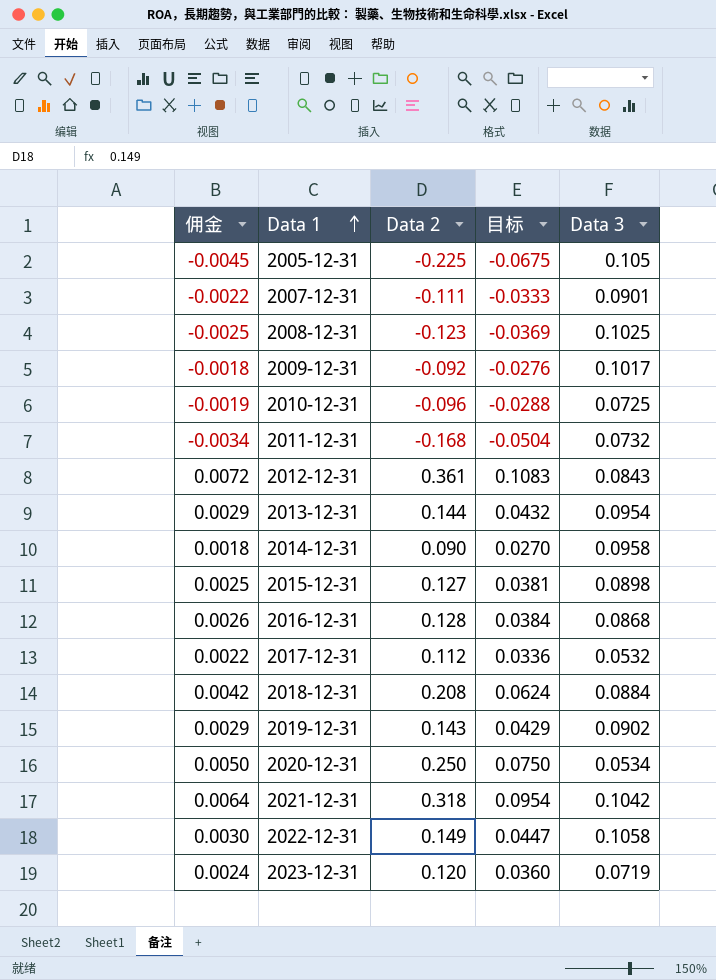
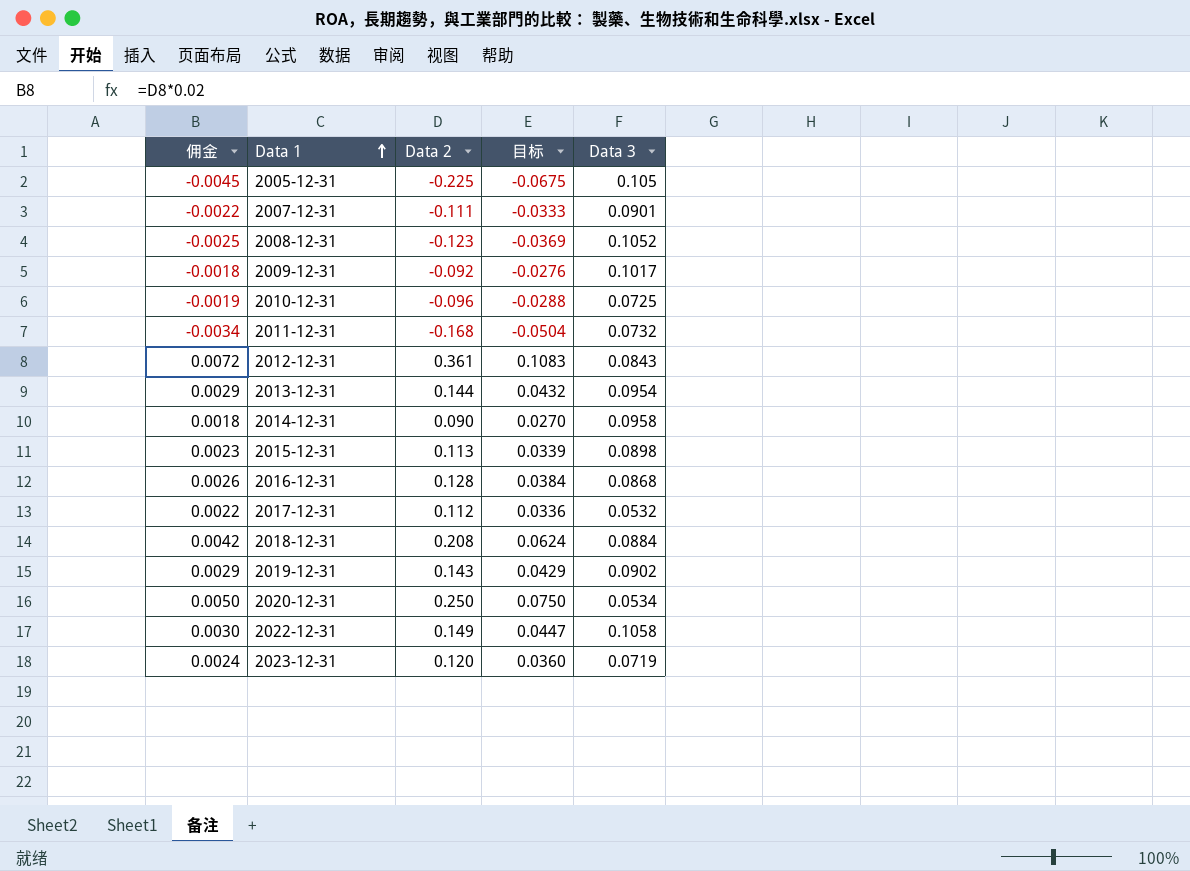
row 2021-12-31: 0.0064 | 0.318 | 0.0954 | 0.1042 -> none
2008-12-31 | Data 3: 0.1025 -> 0.1052
2015-12-31 | 佣金: 0.0025 -> 0.0023
2015-12-31 | Data 2: 0.127 -> 0.113
2015-12-31 | 目标: 0.0381 -> 0.0339

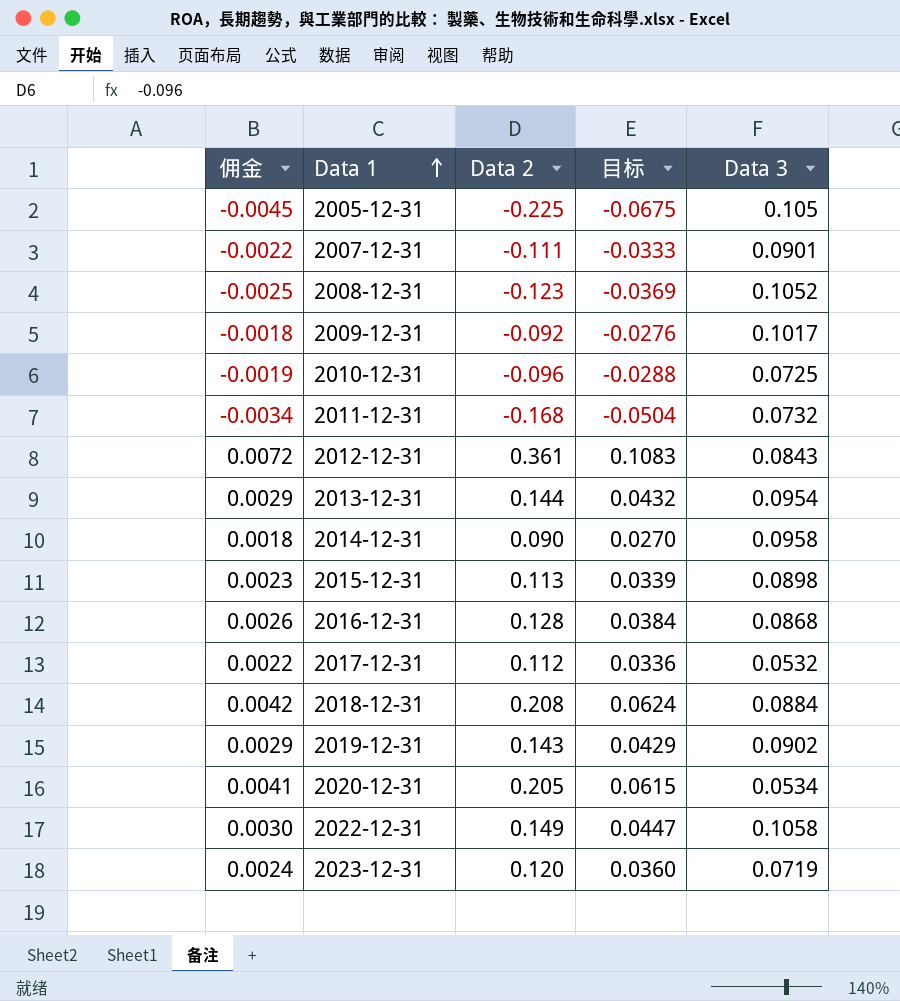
2020-12-31 | 佣金: 0.0050 -> 0.0041
2020-12-31 | Data 2: 0.250 -> 0.205
2020-12-31 | 目标: 0.0750 -> 0.0615

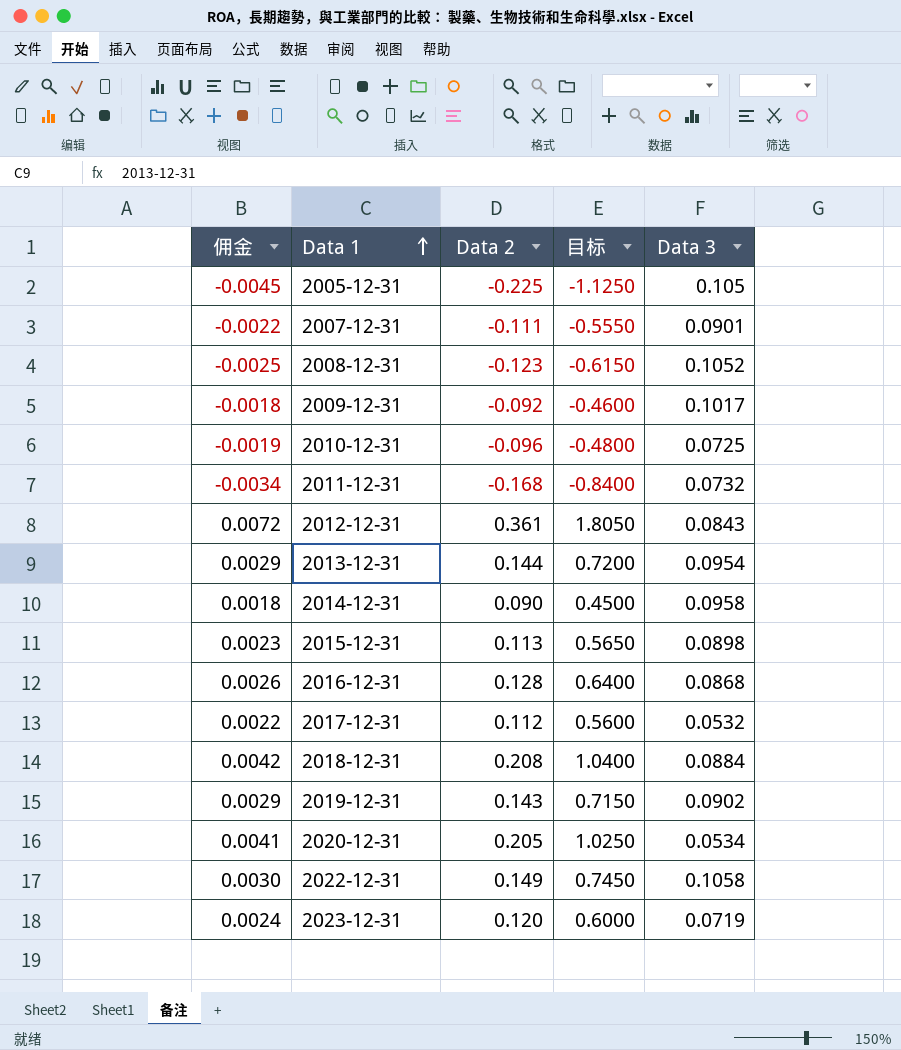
column 目标 | formula: [Data 2] * 0.3 -> [Data 2] * 5

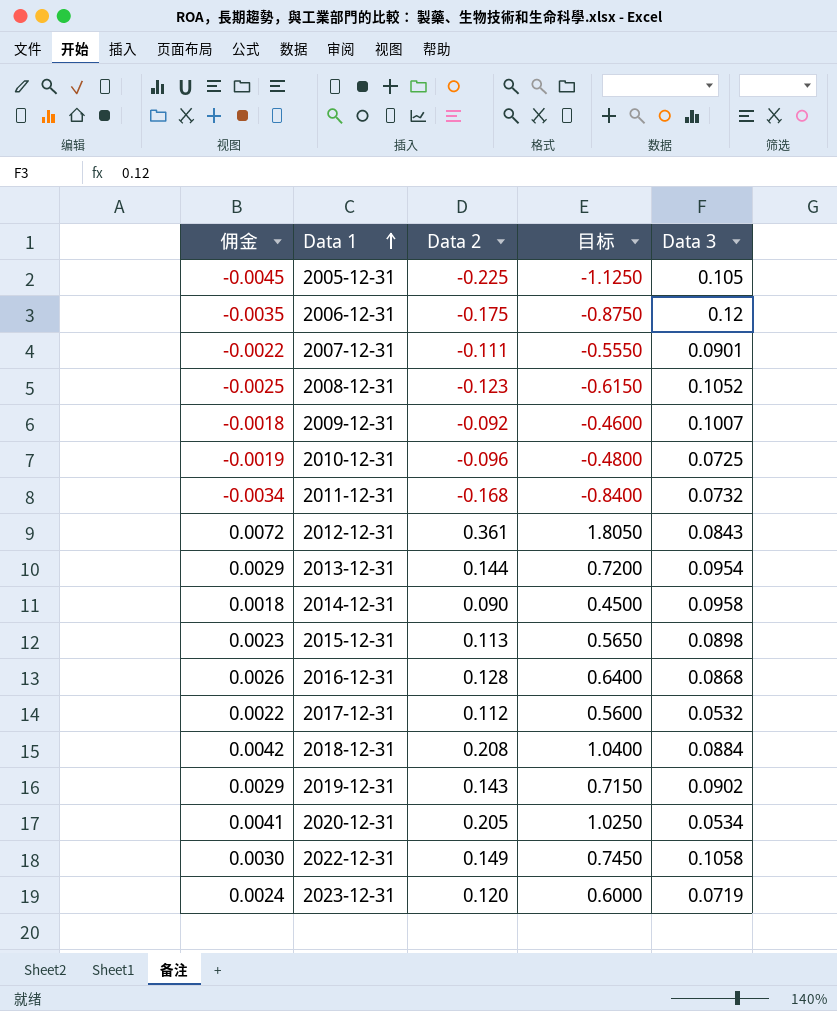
row 2006-12-31: none -> -0.0035 | -0.175 | -0.8750 | 0.12
2009-12-31 | Data 3: 0.1017 -> 0.1007

